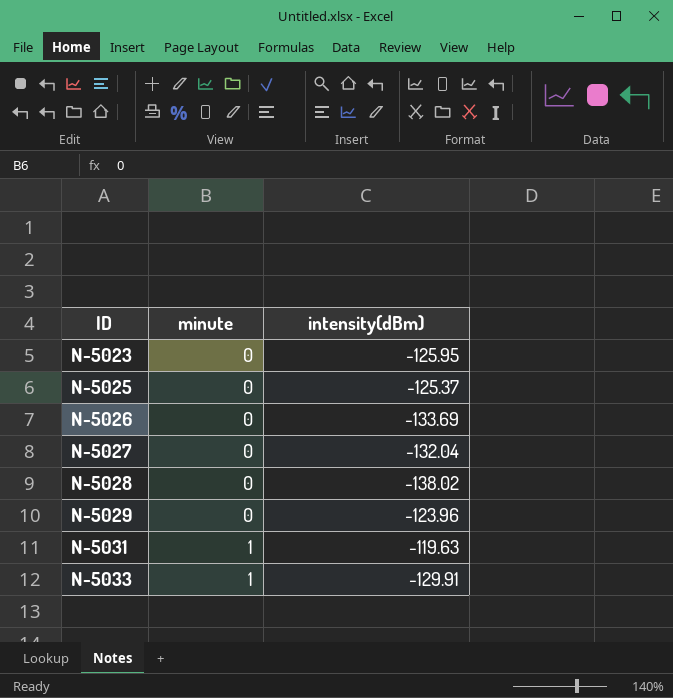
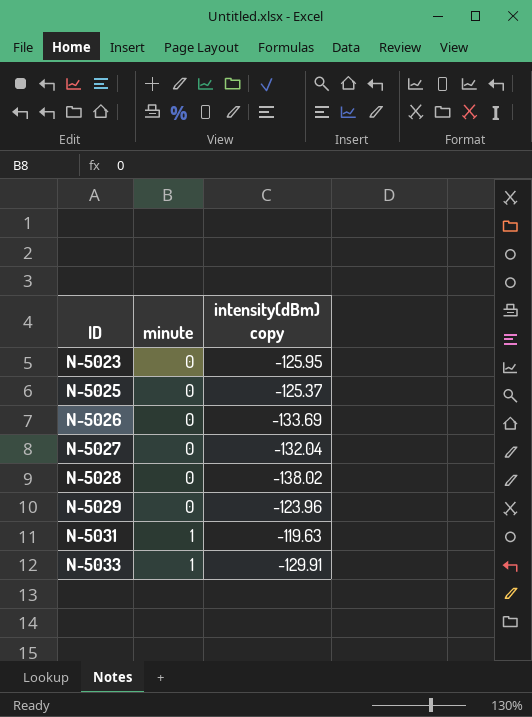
column name: intensity(dBm) -> intensity(dBm) copy

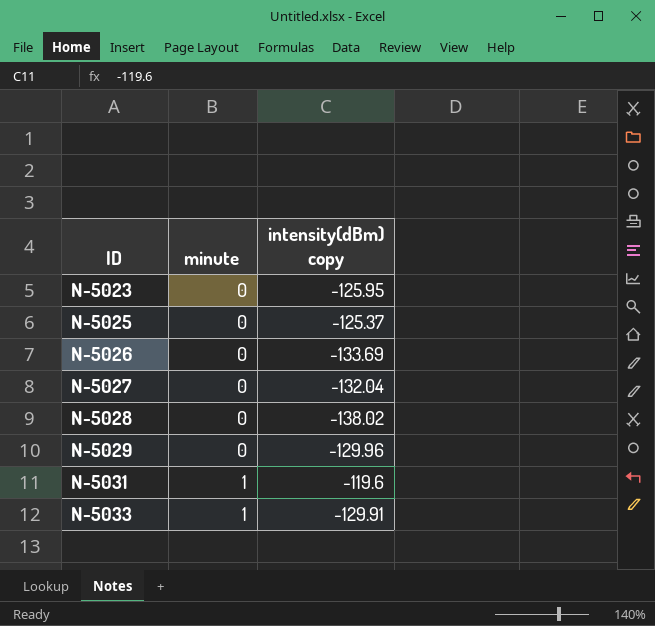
N-5029 | intensity(dBm) copy: -123.96 -> -129.96
N-5031 | intensity(dBm) copy: -119.63 -> -119.6

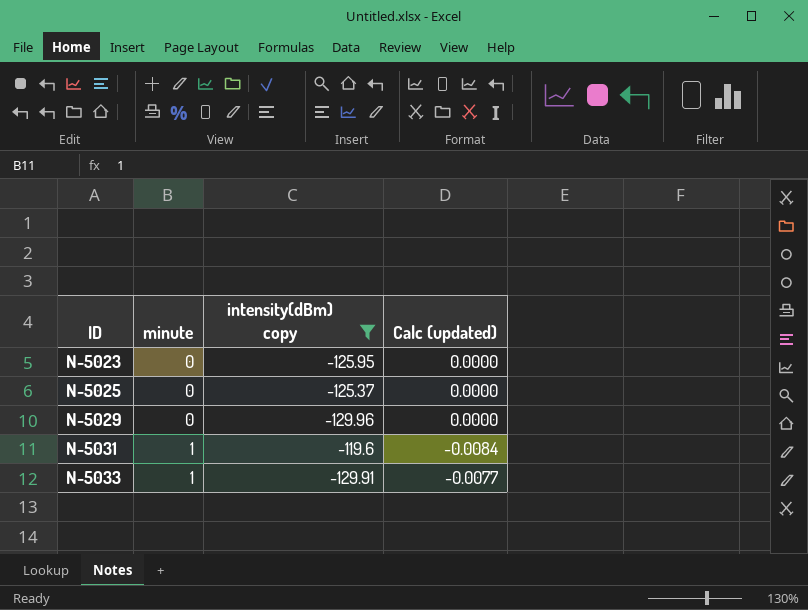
filter: none -> intensity(dBm) copy >= -129.96
column Calc (updated) | formula: none -> [minute] / [intensity(dBm) copy]

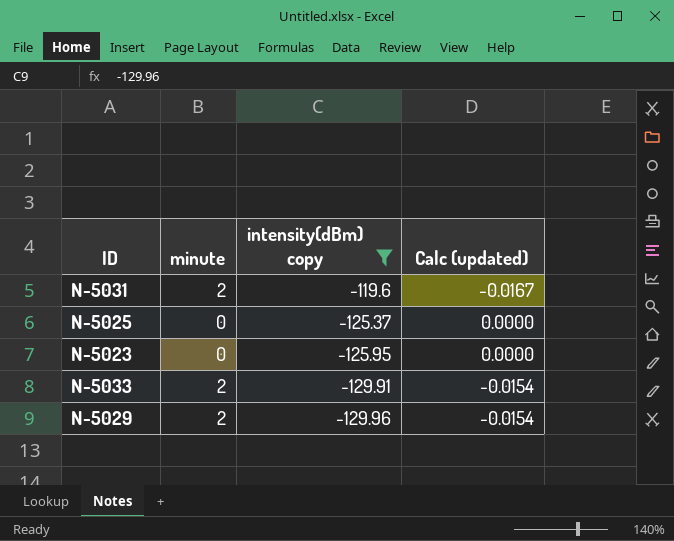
row order: ID ascending -> intensity(dBm) copy descending
N-5031 | minute: 1 -> 2
N-5031 | Calc (updated): -0.0084 -> -0.0167
N-5033 | minute: 1 -> 2
N-5033 | Calc (updated): -0.0077 -> -0.0154
N-5029 | minute: 0 -> 2
N-5029 | Calc (updated): 0.0000 -> -0.0154

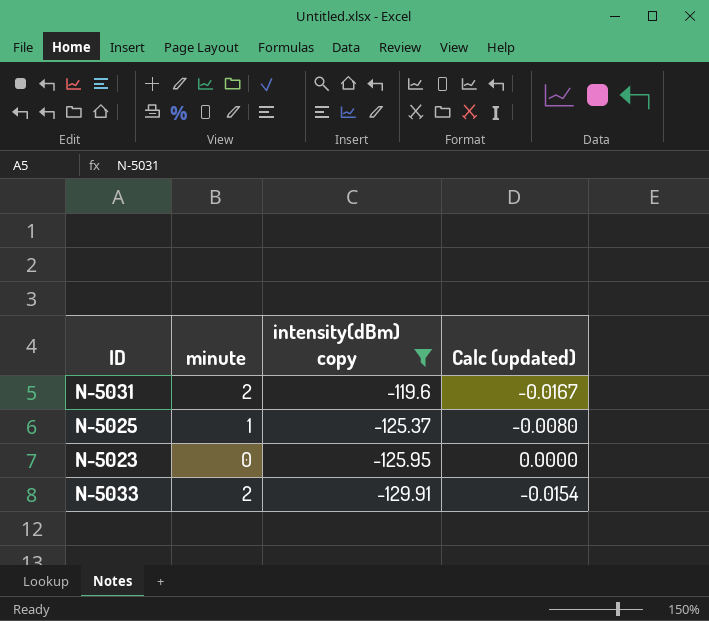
row N-5029: 2 | -129.96 | -0.0154 -> none
N-5025 | minute: 0 -> 1
N-5025 | Calc (updated): 0.0000 -> -0.0080

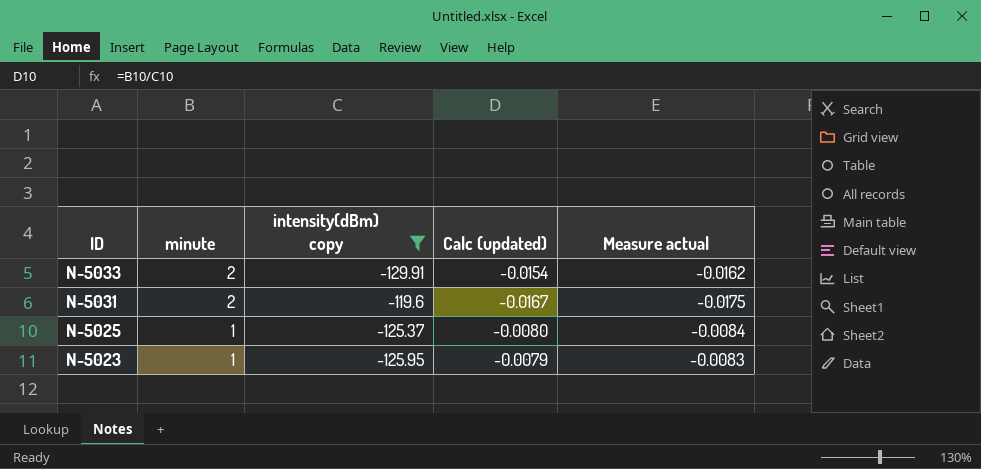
row order: intensity(dBm) copy descending -> ID descending
column Measure actual | formula: none -> [Calc (updated)] * 1.05
N-5023 | minute: 0 -> 1
N-5023 | Calc (updated): 0.0000 -> -0.0079

